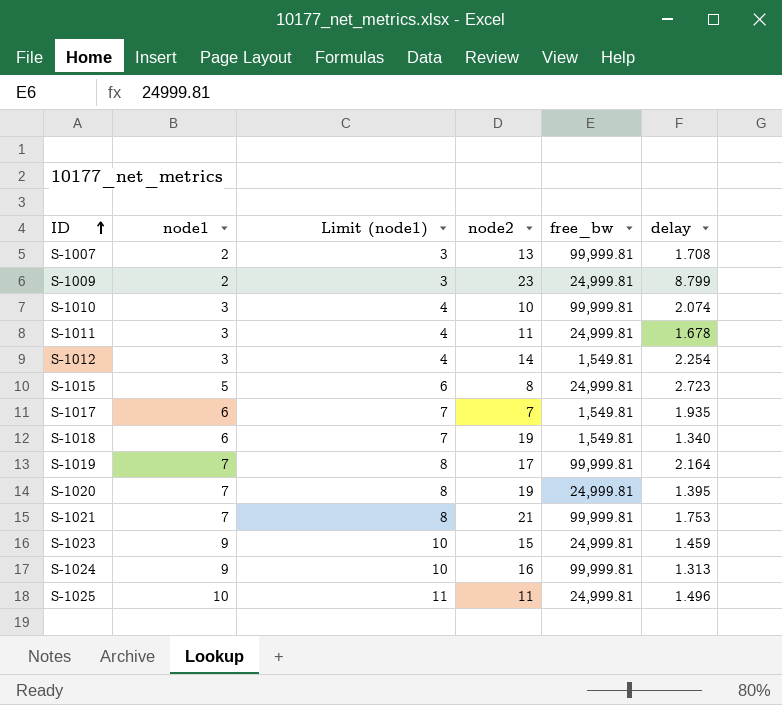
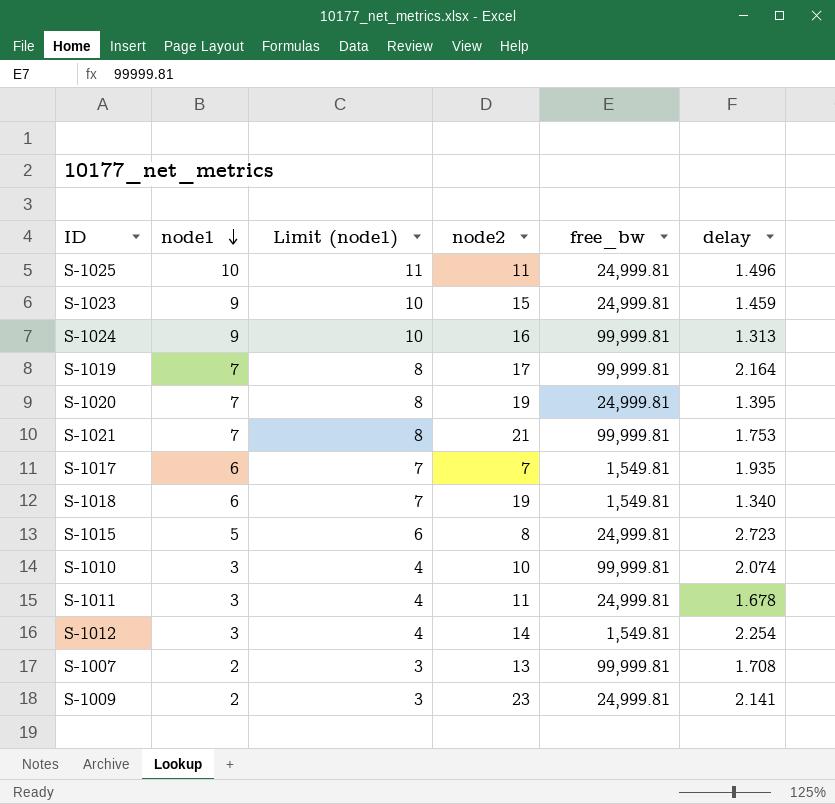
row order: ID ascending -> node1 descending
S-1009 | delay: 8.799 -> 2.141

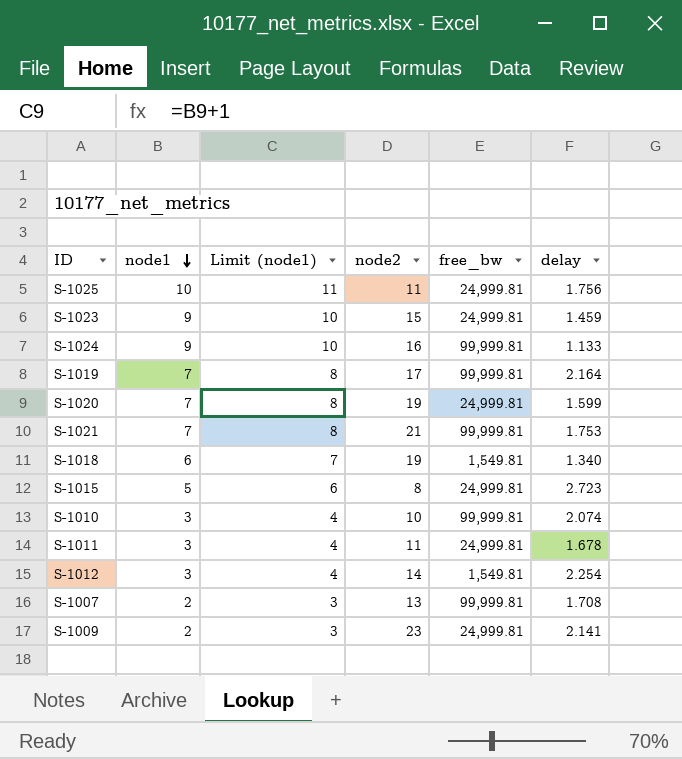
row S-1017: 6 | 7 | 7 | 1,549.81 | 1.935 -> none
S-1025 | delay: 1.496 -> 1.756
S-1024 | delay: 1.313 -> 1.133
S-1020 | delay: 1.395 -> 1.599

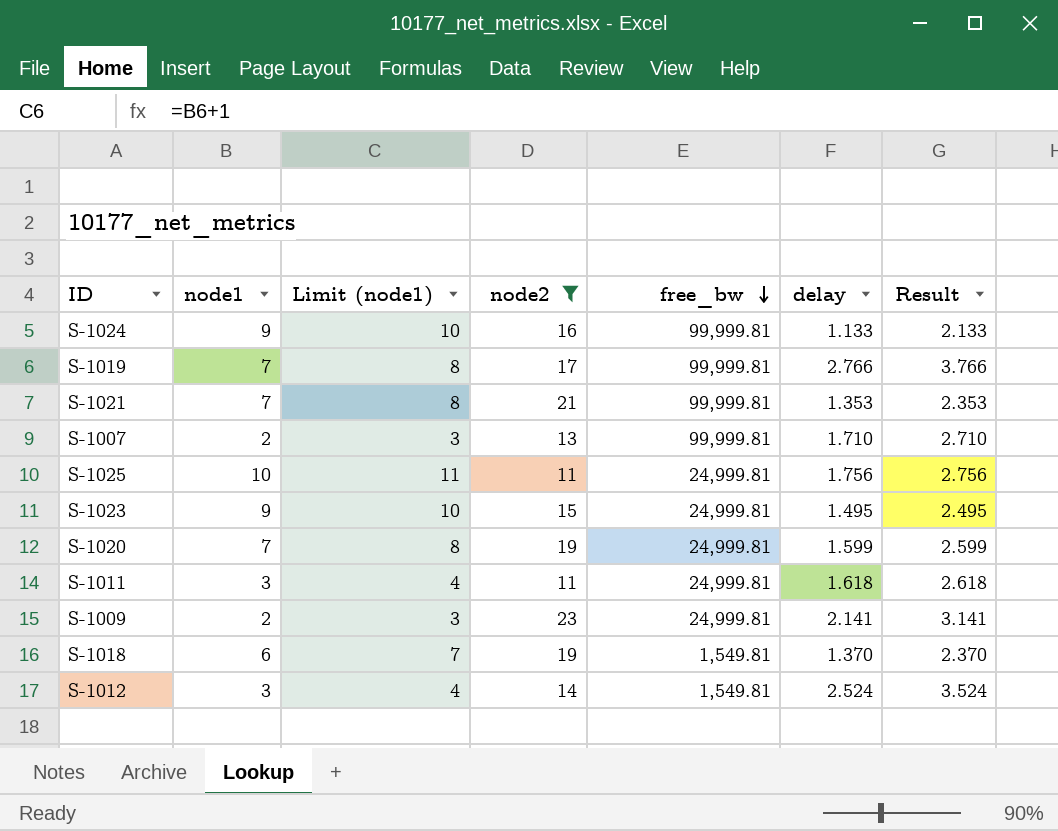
filter: none -> node2 >= 11
row order: node1 descending -> free_bw descending
column Result | formula: none -> [delay] + 1
S-1019 | delay: 2.164 -> 2.766
S-1021 | delay: 1.753 -> 1.353
S-1007 | delay: 1.708 -> 1.710
S-1023 | delay: 1.459 -> 1.495
S-1011 | delay: 1.678 -> 1.618
S-1018 | delay: 1.340 -> 1.370
S-1012 | delay: 2.254 -> 2.524

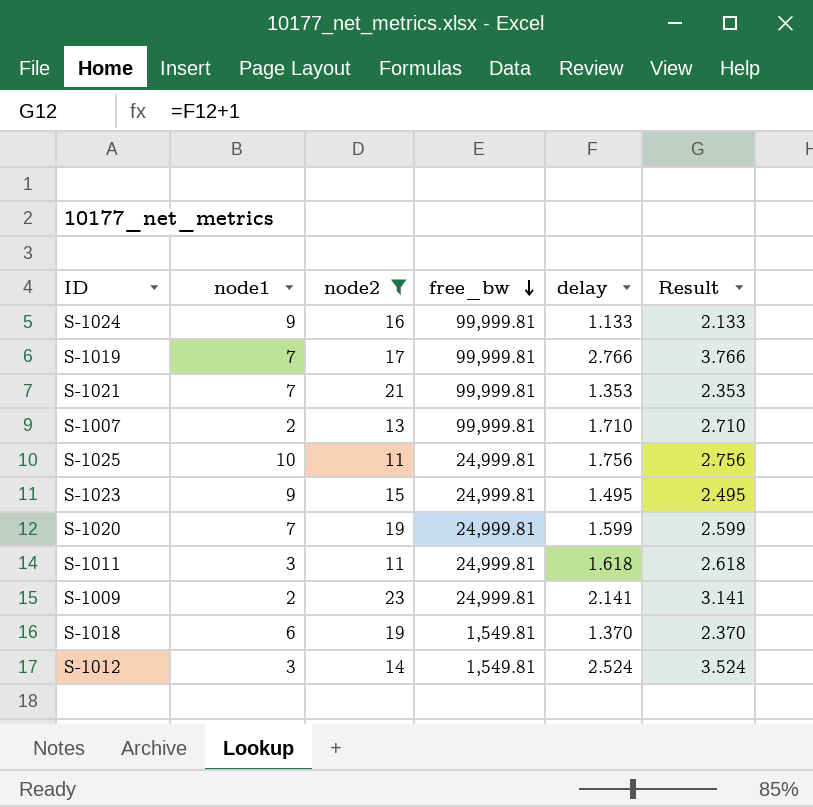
column Limit (node1) | formula: [node1] + 1 -> none

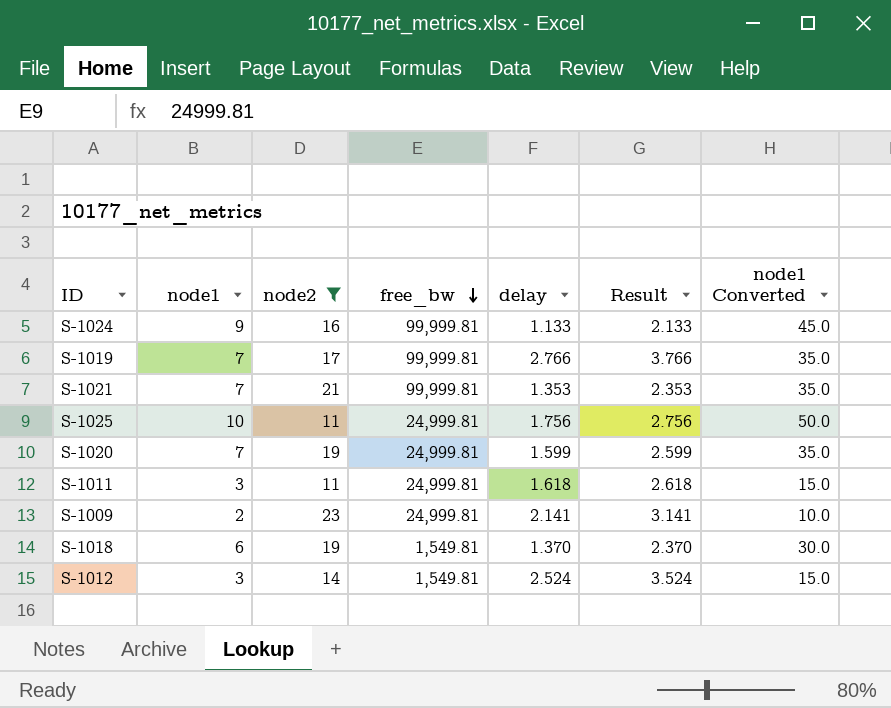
column node1 Converted | formula: none -> [node1] * 5
row S-1007: 2 | 13 | 99,999.81 | 1.710 | 2.710 -> none
row S-1023: 9 | 15 | 24,999.81 | 1.495 | 2.495 -> none

